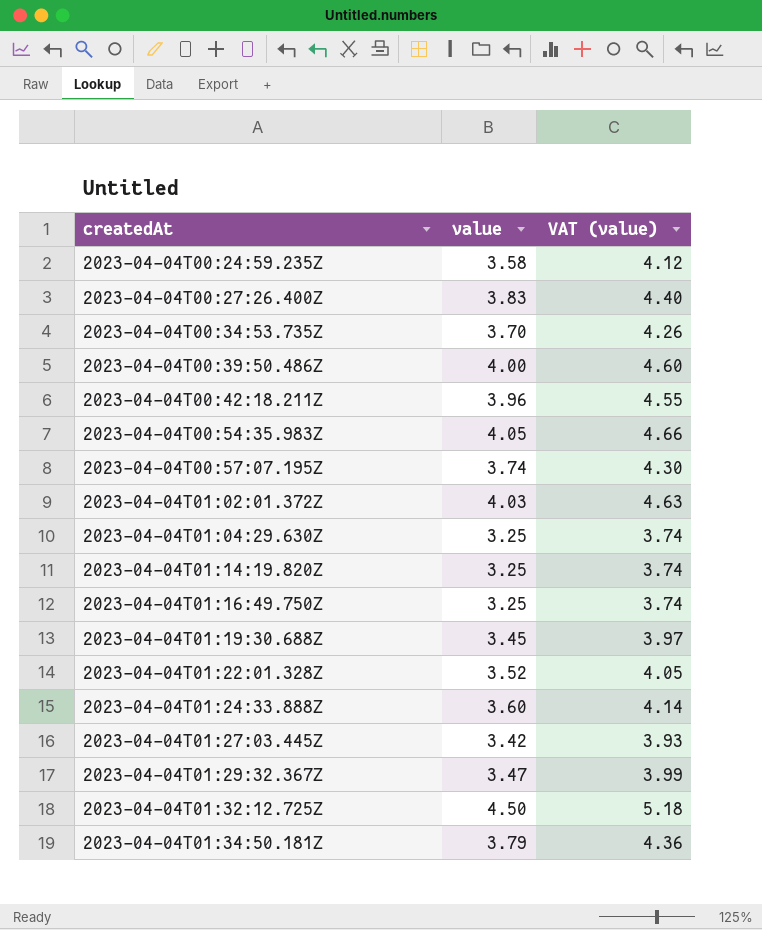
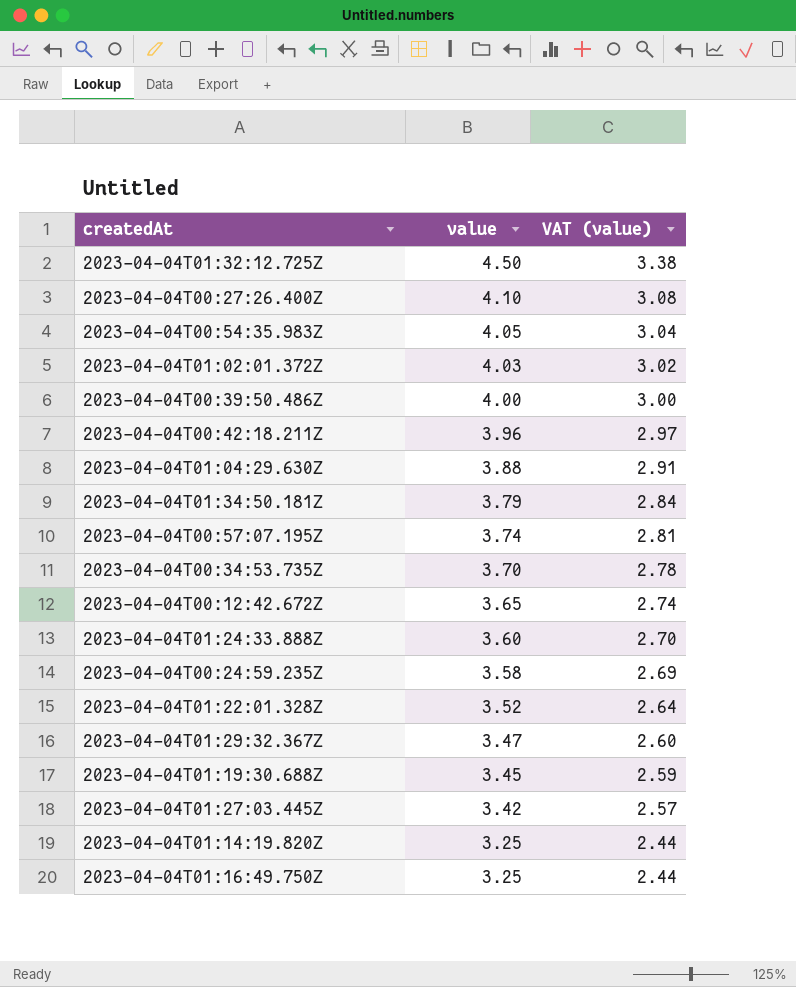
row order: createdAt ascending -> value descending
column VAT (value) | formula: [value] * 1.15 -> [value] * 0.75
2023-04-04T00:27:26.400Z | value: 3.83 -> 4.10
2023-04-04T01:04:29.630Z | value: 3.25 -> 3.88
row 2023-04-04T00:12:42.672Z: none -> 3.65 | 2.74

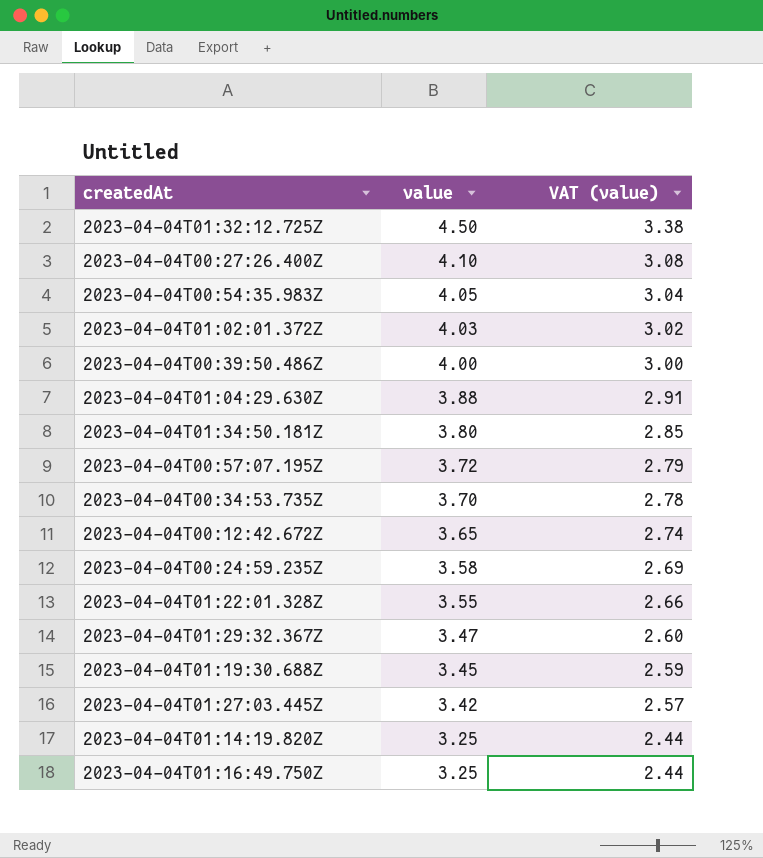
row 2023-04-04T00:42:18.211Z: 3.96 | 2.97 -> none
row 2023-04-04T01:24:33.888Z: 3.60 | 2.70 -> none
2023-04-04T01:34:50.181Z | value: 3.79 -> 3.80
2023-04-04T01:34:50.181Z | VAT (value): 2.84 -> 2.85
2023-04-04T00:57:07.195Z | value: 3.74 -> 3.72
2023-04-04T00:57:07.195Z | VAT (value): 2.81 -> 2.79
2023-04-04T01:22:01.328Z | value: 3.52 -> 3.55
2023-04-04T01:22:01.328Z | VAT (value): 2.64 -> 2.66

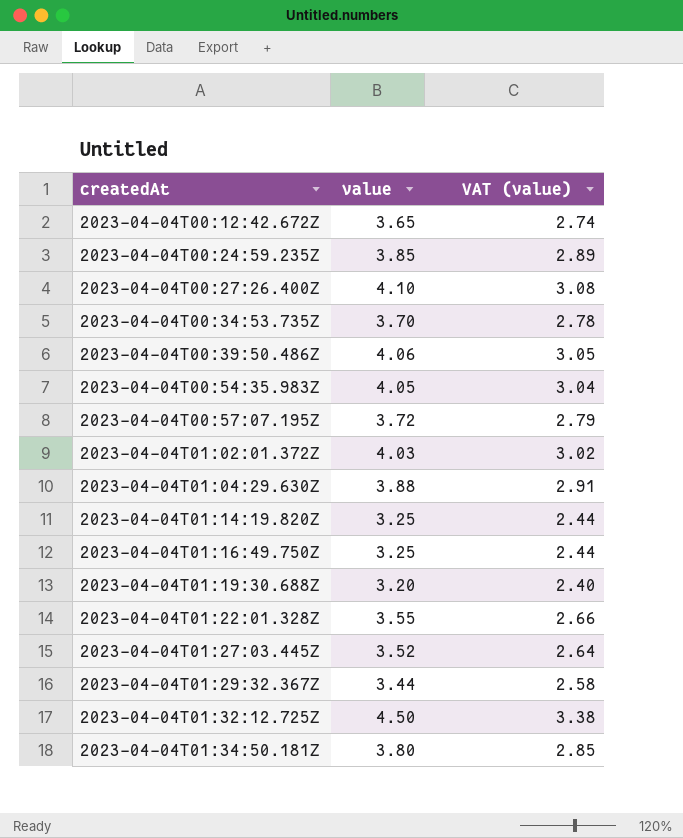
row order: value descending -> createdAt ascending
2023-04-04T00:24:59.235Z | value: 3.58 -> 3.85
2023-04-04T00:24:59.235Z | VAT (value): 2.69 -> 2.89
2023-04-04T00:39:50.486Z | value: 4.00 -> 4.06
2023-04-04T00:39:50.486Z | VAT (value): 3.00 -> 3.05
2023-04-04T01:19:30.688Z | value: 3.45 -> 3.20
2023-04-04T01:19:30.688Z | VAT (value): 2.59 -> 2.40
2023-04-04T01:27:03.445Z | value: 3.42 -> 3.52
2023-04-04T01:27:03.445Z | VAT (value): 2.57 -> 2.64
2023-04-04T01:29:32.367Z | value: 3.47 -> 3.44
2023-04-04T01:29:32.367Z | VAT (value): 2.60 -> 2.58

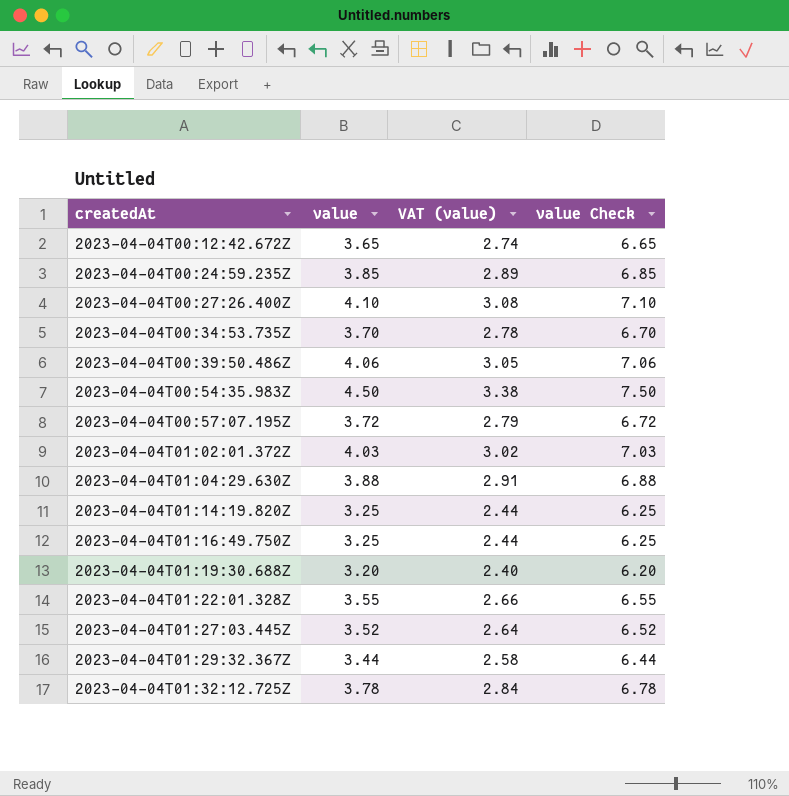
column value Check | formula: none -> [value] + 3
row 2023-04-04T01:34:50.181Z: 3.80 | 2.85 -> none
2023-04-04T00:54:35.983Z | value: 4.05 -> 4.50
2023-04-04T00:54:35.983Z | VAT (value): 3.04 -> 3.38
2023-04-04T01:32:12.725Z | value: 4.50 -> 3.78
2023-04-04T01:32:12.725Z | VAT (value): 3.38 -> 2.84

